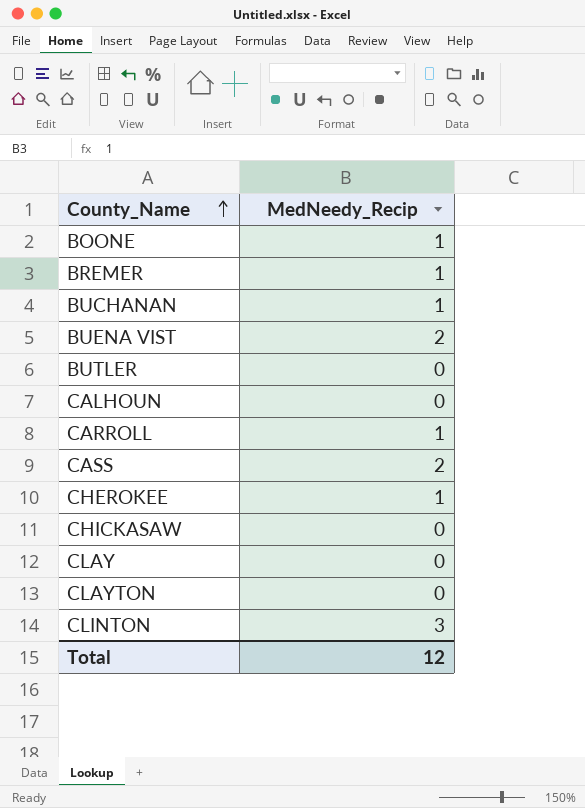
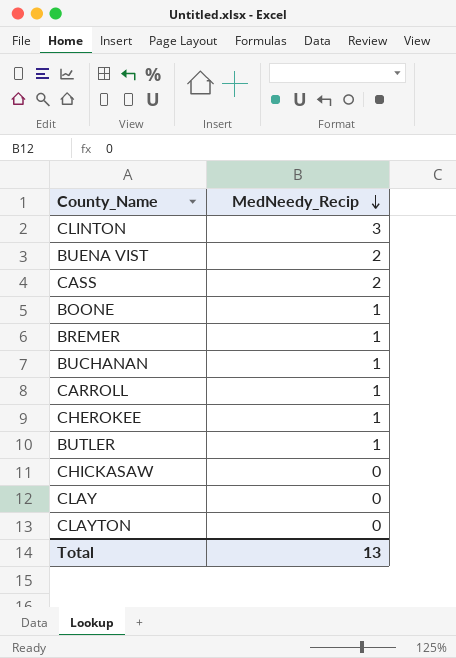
row order: County_Name ascending -> MedNeedy_Recip descending
row CALHOUN: 0 -> none
BUTLER | MedNeedy_Recip: 0 -> 1
Total | MedNeedy_Recip: 12 -> 13

